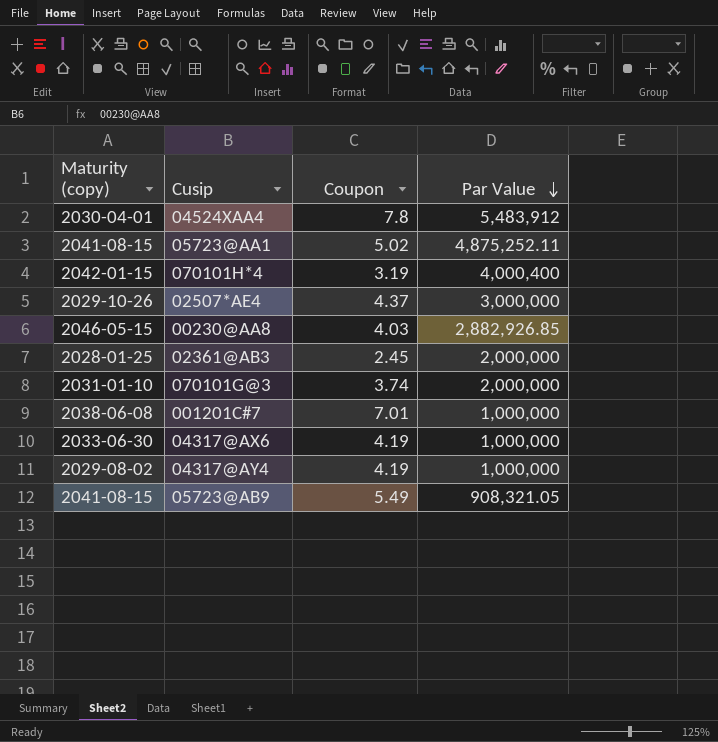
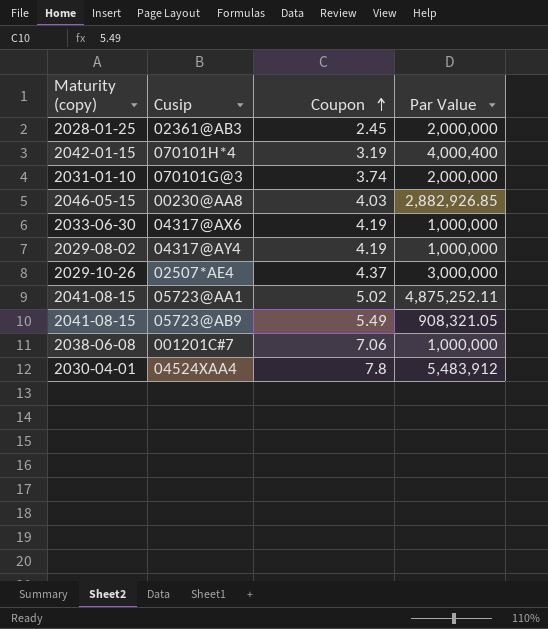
row order: Par Value descending -> Coupon ascending
001201C#7 | Coupon: 7.01 -> 7.06

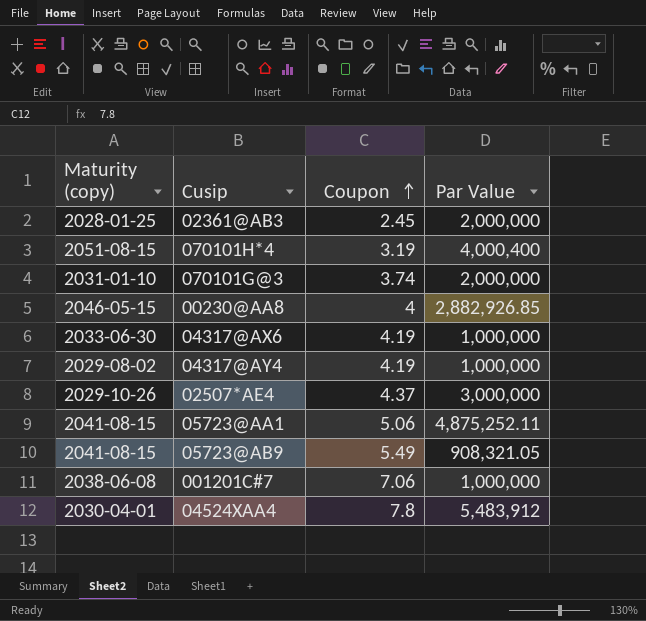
070101H*4 | Maturity (copy): 2042-01-15 -> 2051-08-15
00230@AA8 | Coupon: 4.03 -> 4
05723@AA1 | Coupon: 5.02 -> 5.06

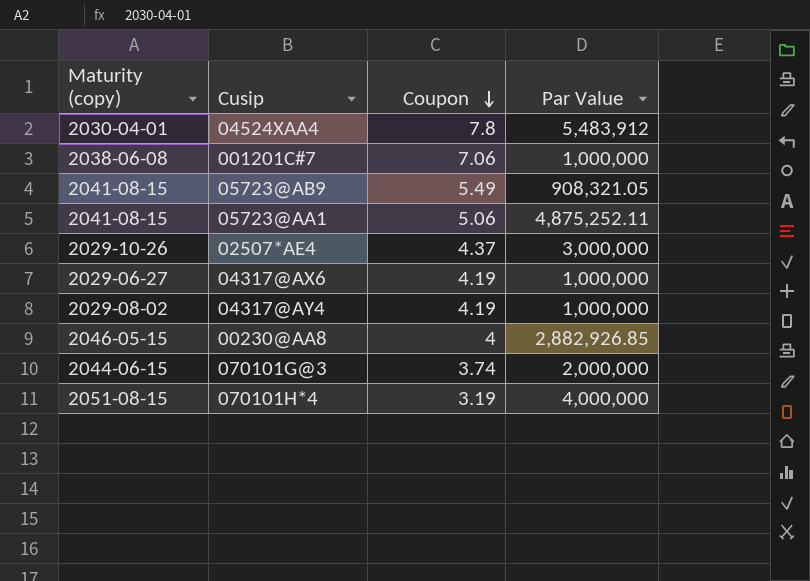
row order: Coupon ascending -> Coupon descending
row 02361@AB3: 2028-01-25 | 2.45 | 2,000,000 -> none
04317@AX6 | Maturity (copy): 2033-06-30 -> 2029-06-27
070101G@3 | Maturity (copy): 2031-01-10 -> 2044-06-15
070101H*4 | Par Value: 4,000,400 -> 4,000,000

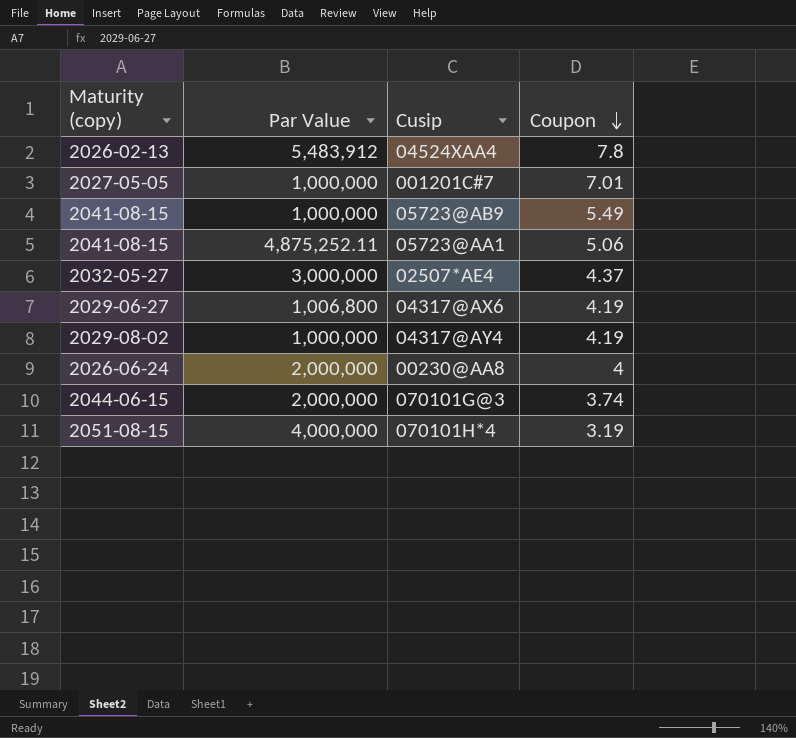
column Par Value | position: 4 -> 2
04524XAA4 | Maturity (copy): 2030-04-01 -> 2026-02-13
001201C#7 | Maturity (copy): 2038-06-08 -> 2027-05-05
001201C#7 | Coupon: 7.06 -> 7.01
05723@AB9 | Par Value: 908,321.05 -> 1,000,000
02507*AE4 | Maturity (copy): 2029-10-26 -> 2032-05-27
04317@AX6 | Par Value: 1,000,000 -> 1,006,800
00230@AA8 | Maturity (copy): 2046-05-15 -> 2026-06-24
00230@AA8 | Par Value: 2,882,926.85 -> 2,000,000

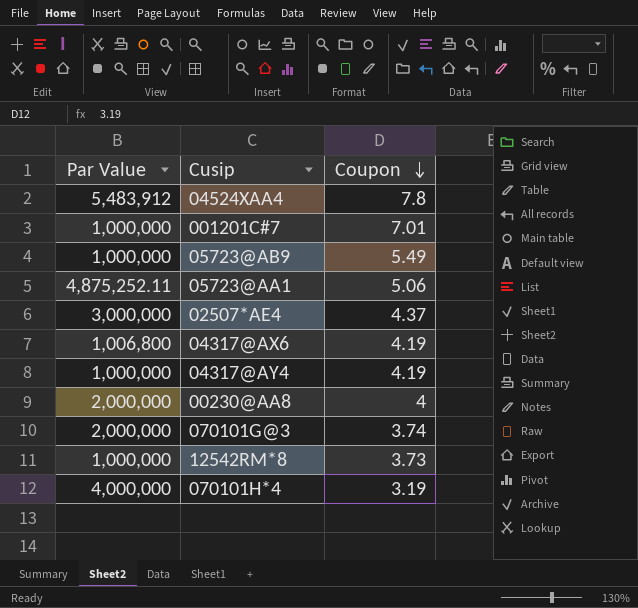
column Maturity (copy) | position: 1 -> none
row 12542RM*8: none -> 1,000,000 | 3.73

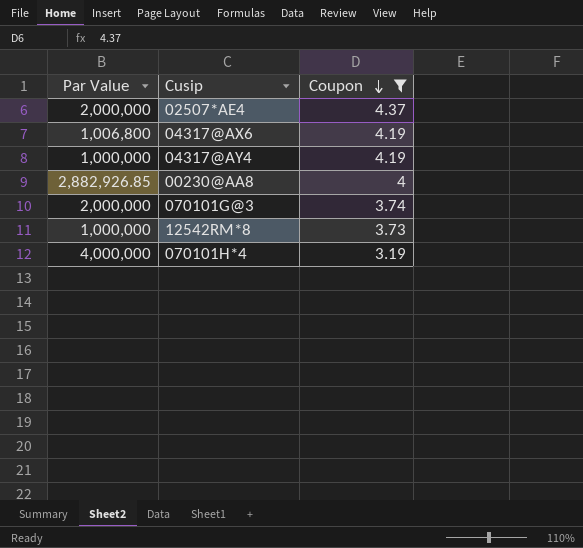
filter: none -> Coupon <= 4.37
02507*AE4 | Par Value: 3,000,000 -> 2,000,000
00230@AA8 | Par Value: 2,000,000 -> 2,882,926.85

